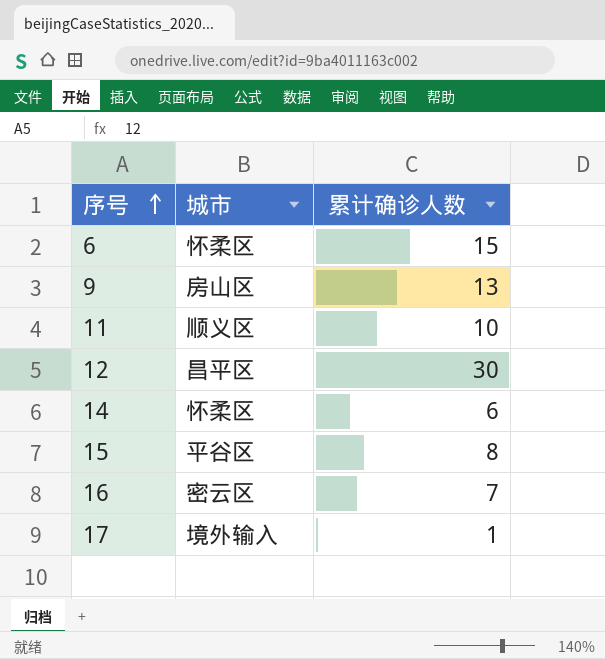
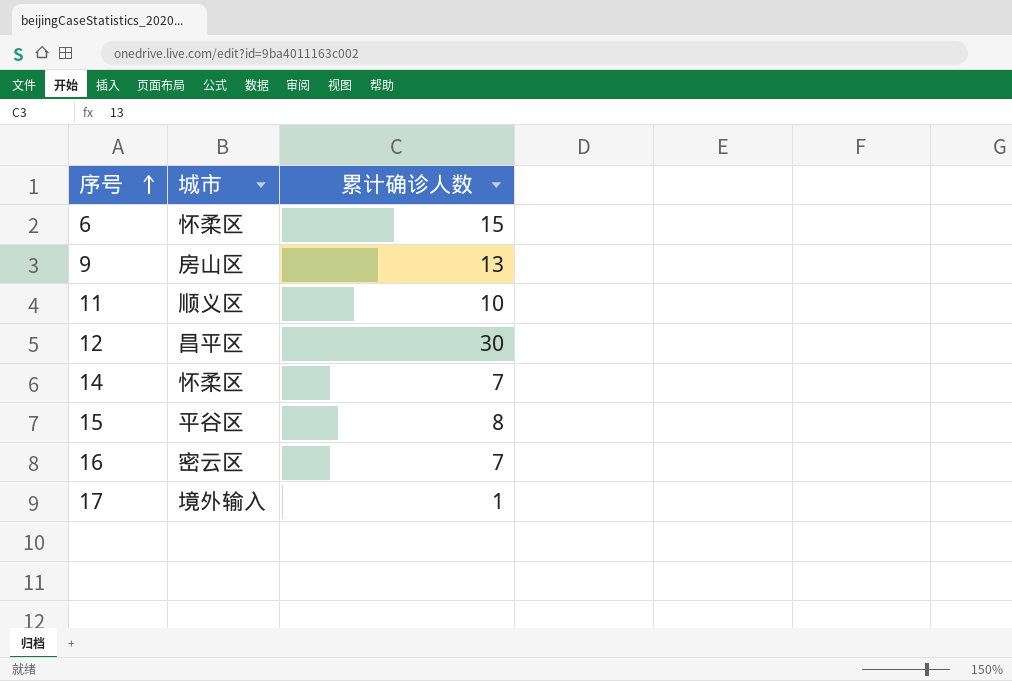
14 | 累计确诊人数: 6 -> 7

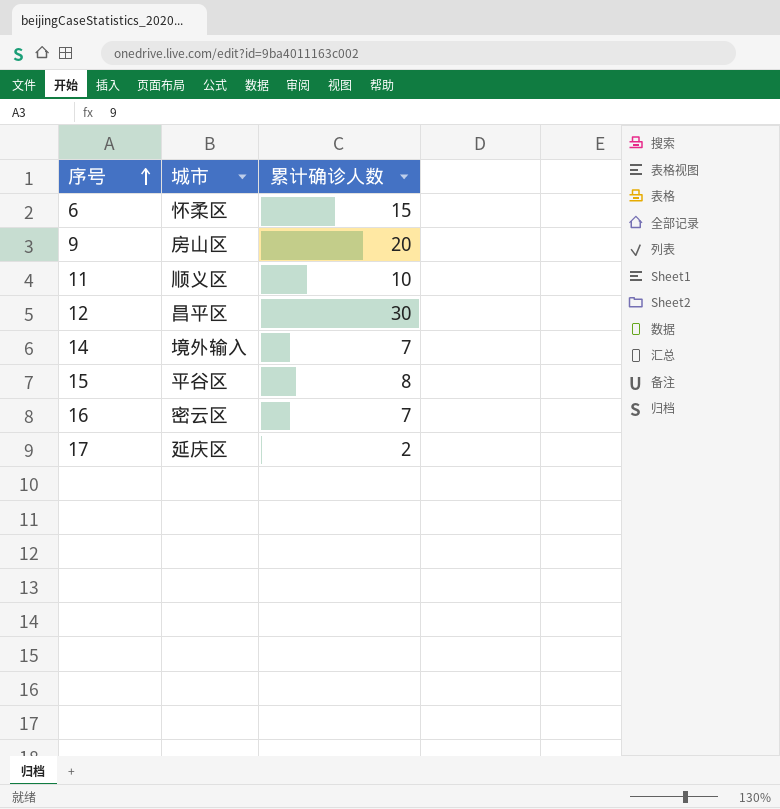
9 | 累计确诊人数: 13 -> 20
14 | 城市: 怀柔区 -> 境外输入
17 | 城市: 境外输入 -> 延庆区
17 | 累计确诊人数: 1 -> 2

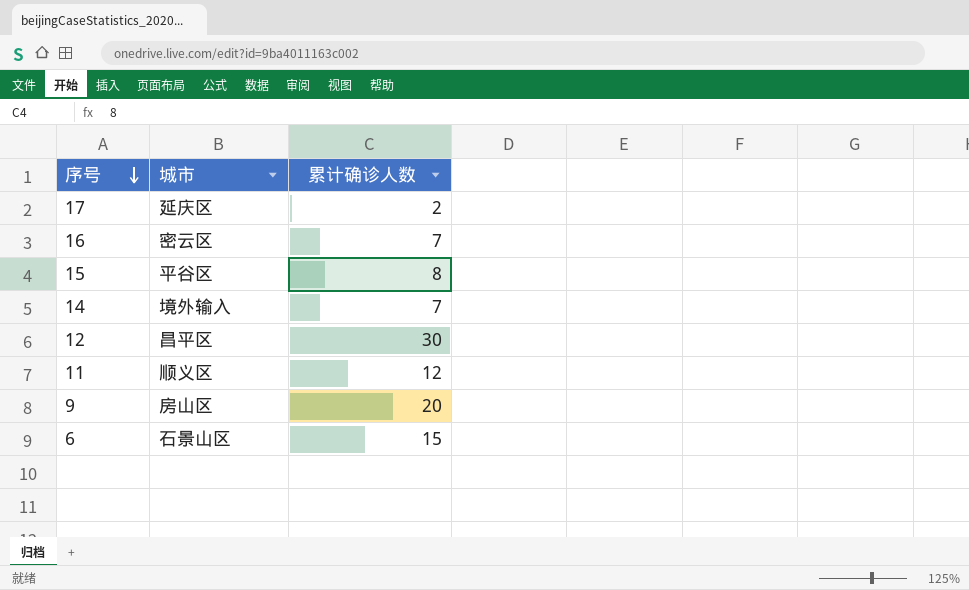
row order: 序号 ascending -> 序号 descending
11 | 累计确诊人数: 10 -> 12
6 | 城市: 怀柔区 -> 石景山区

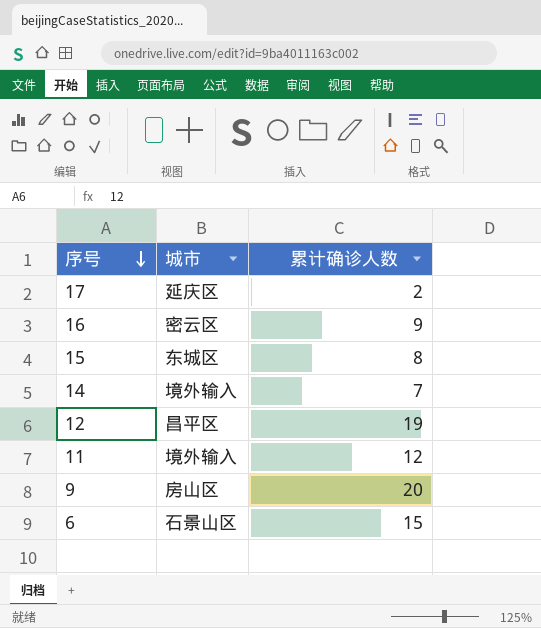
16 | 累计确诊人数: 7 -> 9
15 | 城市: 平谷区 -> 东城区
12 | 累计确诊人数: 30 -> 19
11 | 城市: 顺义区 -> 境外输入

